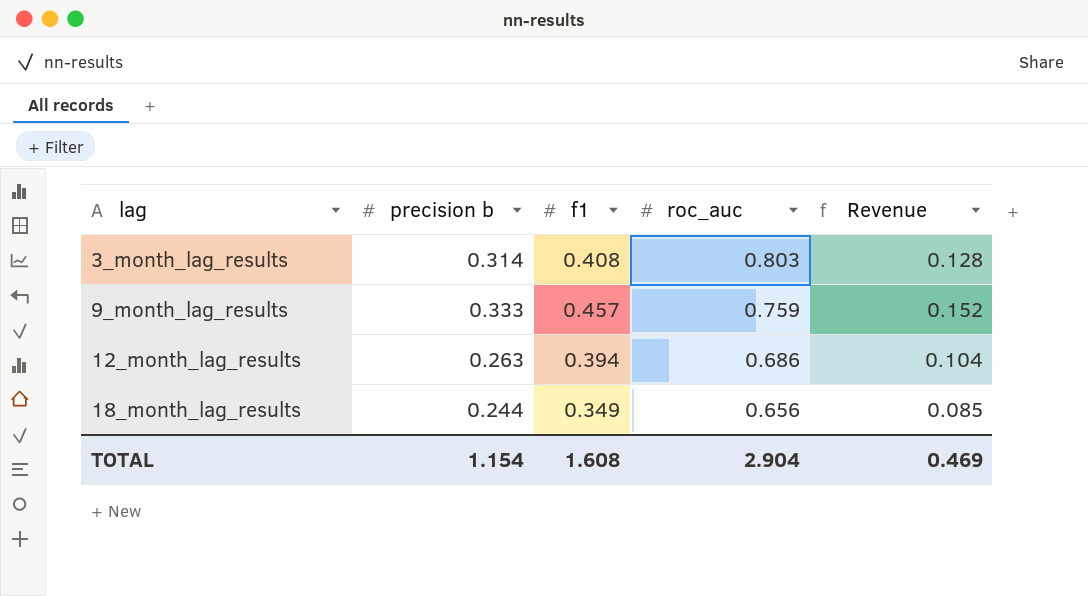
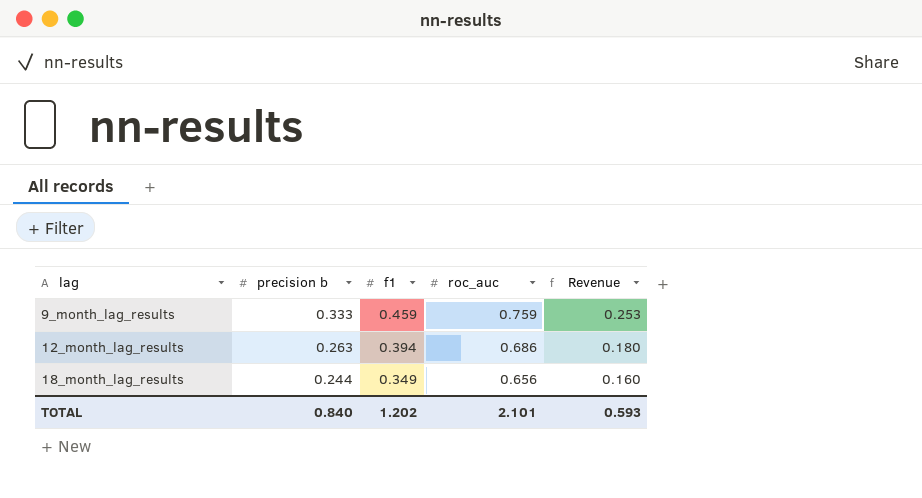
column Revenue | formula: [precision b] * [f1] -> [precision b] * [roc_auc]
row 3_month_lag_results: 0.314 | 0.408 | 0.803 | 0.128 -> none
9_month_lag_results | f1: 0.457 -> 0.459
TOTAL | precision b: 1.154 -> 0.840
TOTAL | f1: 1.608 -> 1.202
TOTAL | roc_auc: 2.904 -> 2.101
TOTAL | Revenue: 0.469 -> 0.593

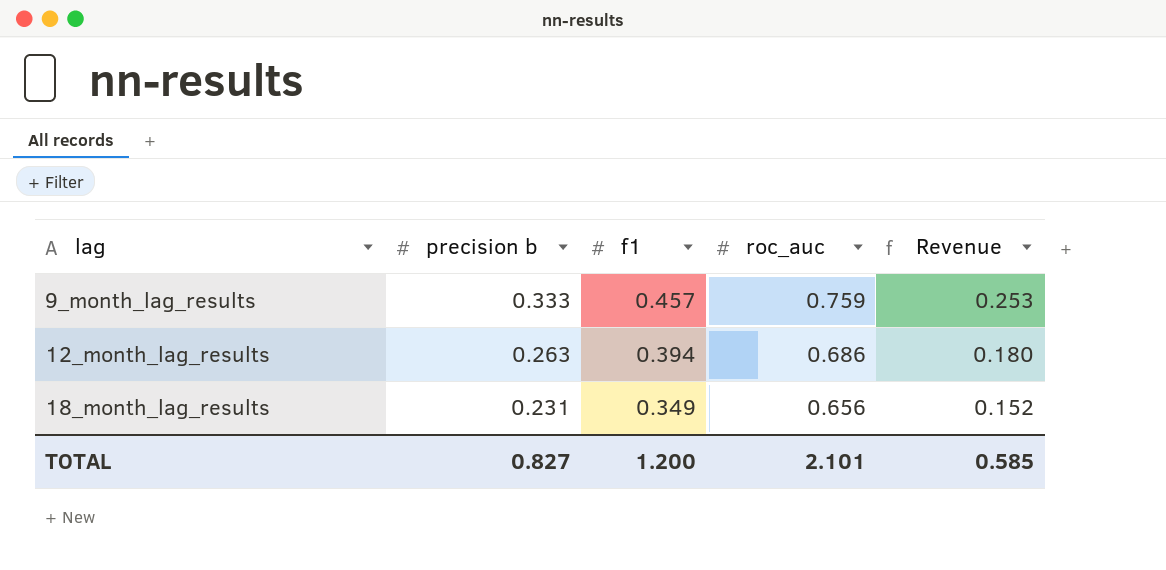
9_month_lag_results | f1: 0.459 -> 0.457
18_month_lag_results | precision b: 0.244 -> 0.231
18_month_lag_results | Revenue: 0.160 -> 0.152
TOTAL | precision b: 0.840 -> 0.827
TOTAL | f1: 1.202 -> 1.200
TOTAL | Revenue: 0.593 -> 0.585

